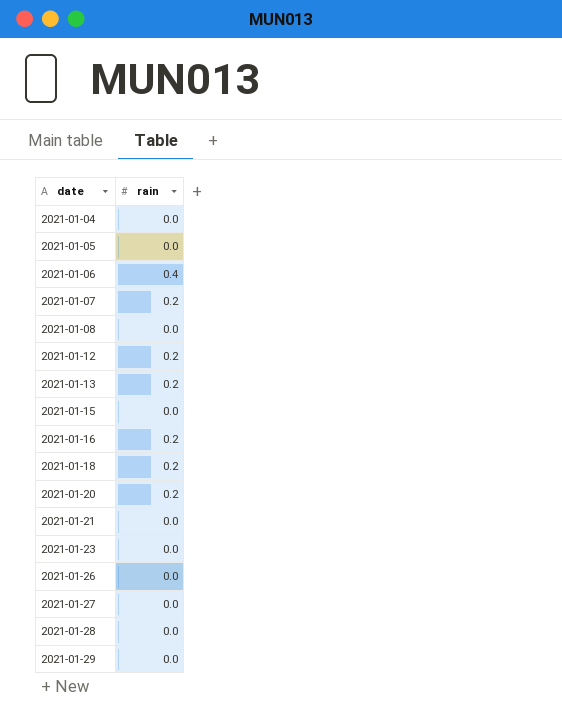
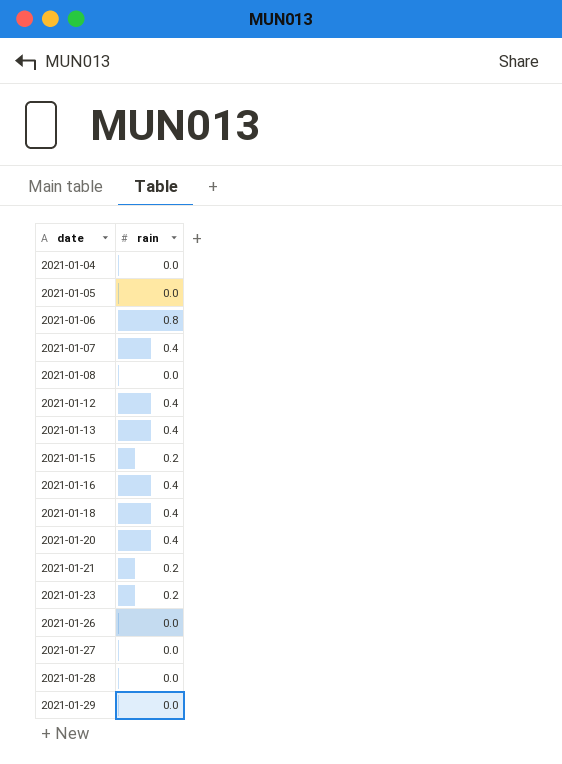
2021-01-06 | rain: 0.4 -> 0.8
2021-01-07 | rain: 0.2 -> 0.4
2021-01-12 | rain: 0.2 -> 0.4
2021-01-13 | rain: 0.2 -> 0.4
2021-01-15 | rain: 0.0 -> 0.2
2021-01-16 | rain: 0.2 -> 0.4
2021-01-18 | rain: 0.2 -> 0.4
2021-01-20 | rain: 0.2 -> 0.4
2021-01-21 | rain: 0.0 -> 0.2
2021-01-23 | rain: 0.0 -> 0.2

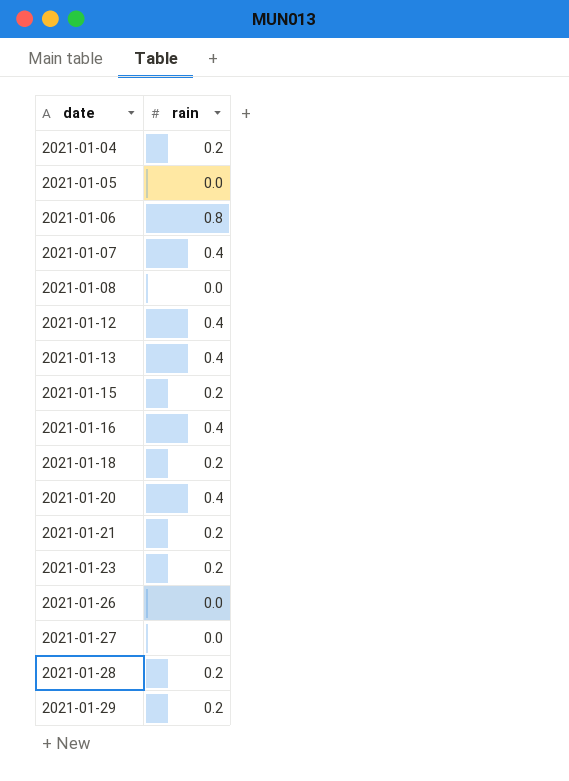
2021-01-04 | rain: 0.0 -> 0.2
2021-01-18 | rain: 0.4 -> 0.2
2021-01-28 | rain: 0.0 -> 0.2
2021-01-29 | rain: 0.0 -> 0.2

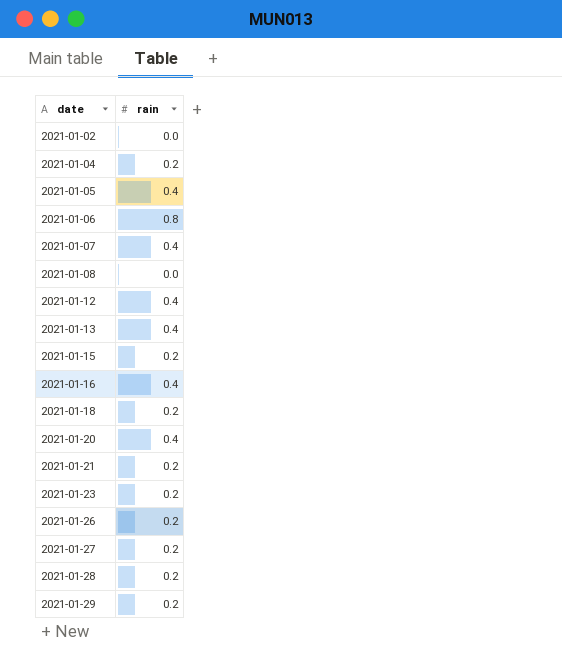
row 2021-01-02: none -> 0.0
2021-01-05 | rain: 0.0 -> 0.4
2021-01-26 | rain: 0.0 -> 0.2
2021-01-27 | rain: 0.0 -> 0.2

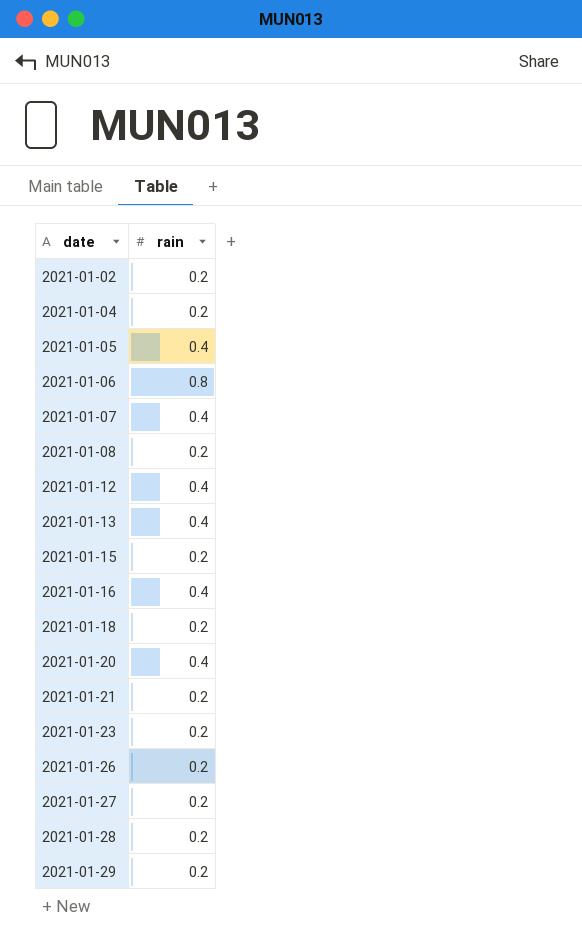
2021-01-02 | rain: 0.0 -> 0.2
2021-01-08 | rain: 0.0 -> 0.2

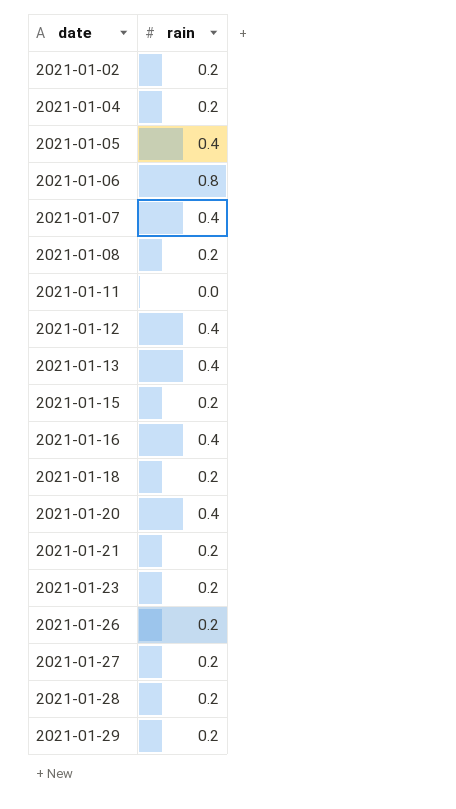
row 2021-01-11: none -> 0.0

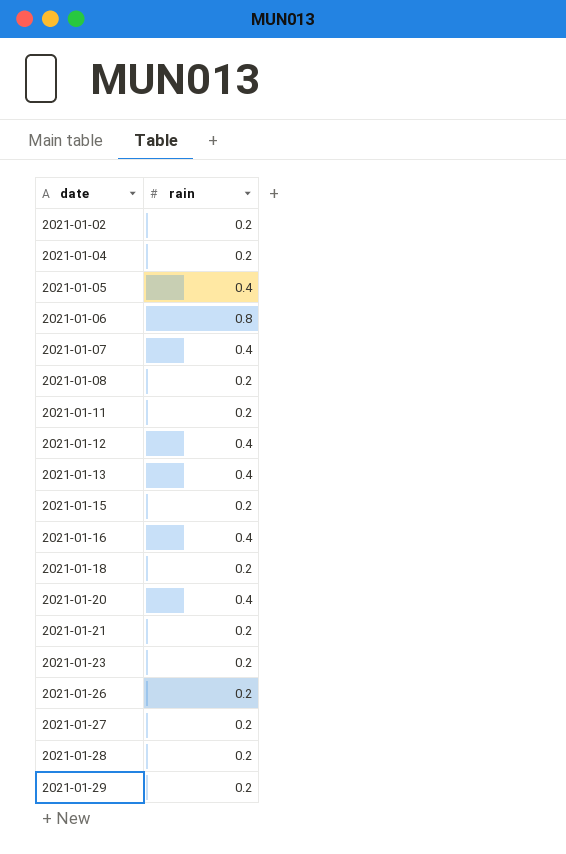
2021-01-11 | rain: 0.0 -> 0.2

